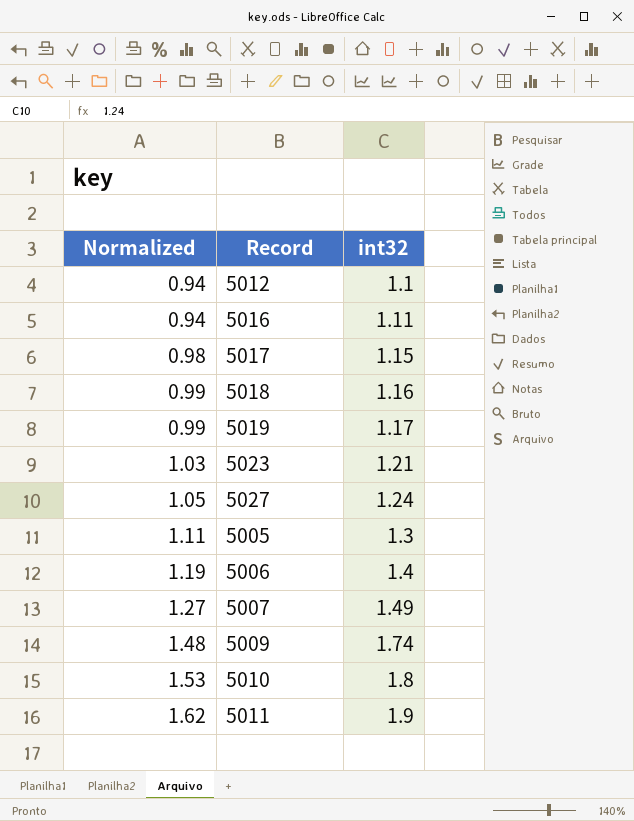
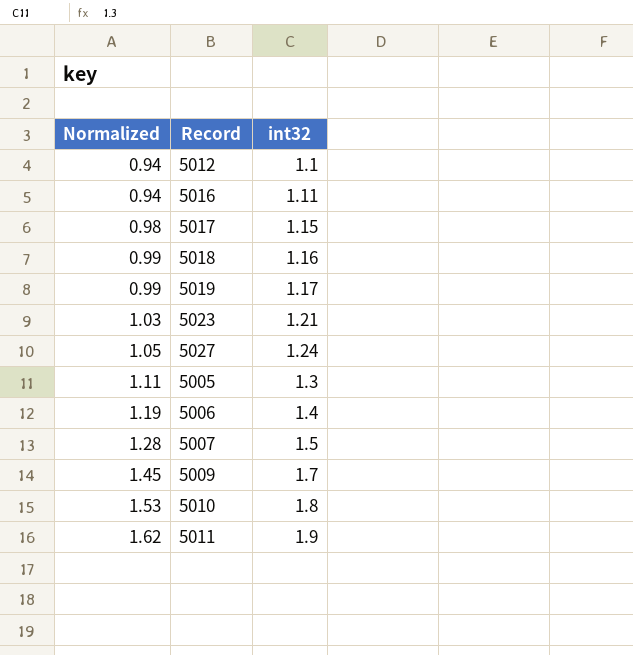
5007 | Normalized: 1.27 -> 1.28
5007 | int32: 1.49 -> 1.5
5009 | Normalized: 1.48 -> 1.45
5009 | int32: 1.74 -> 1.7

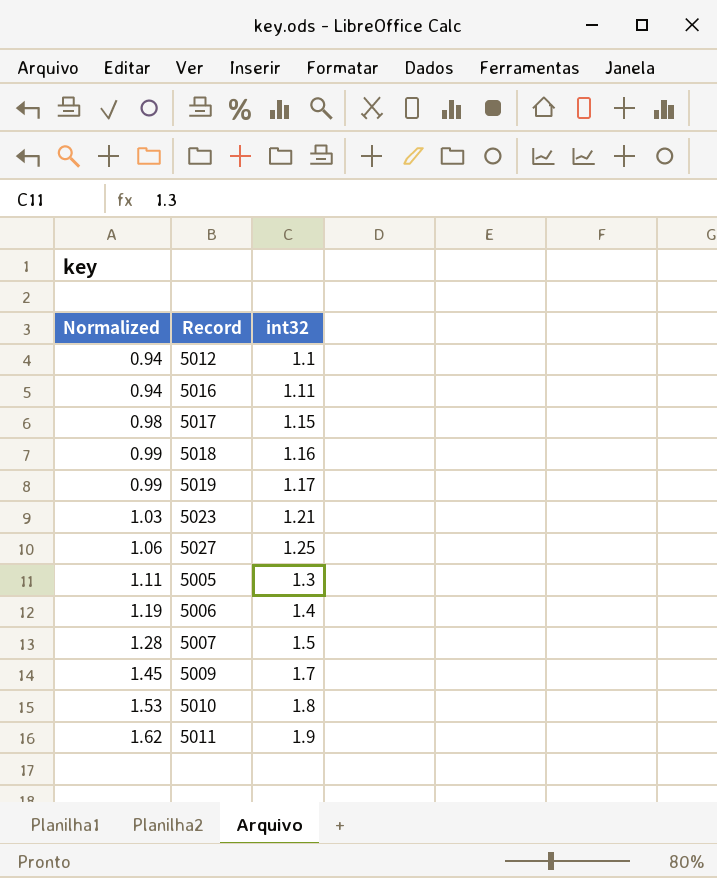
5027 | Normalized: 1.05 -> 1.06
5027 | int32: 1.24 -> 1.25

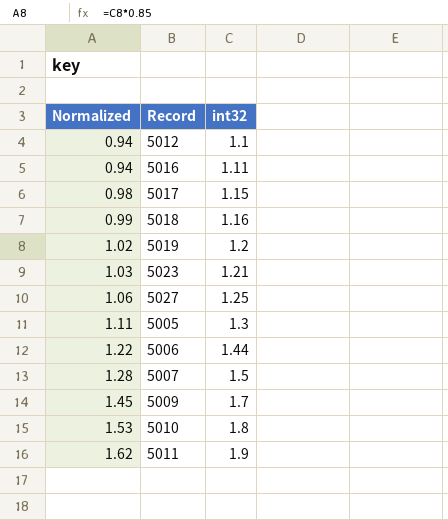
5019 | Normalized: 0.99 -> 1.02
5019 | int32: 1.17 -> 1.2
5006 | Normalized: 1.19 -> 1.22
5006 | int32: 1.4 -> 1.44

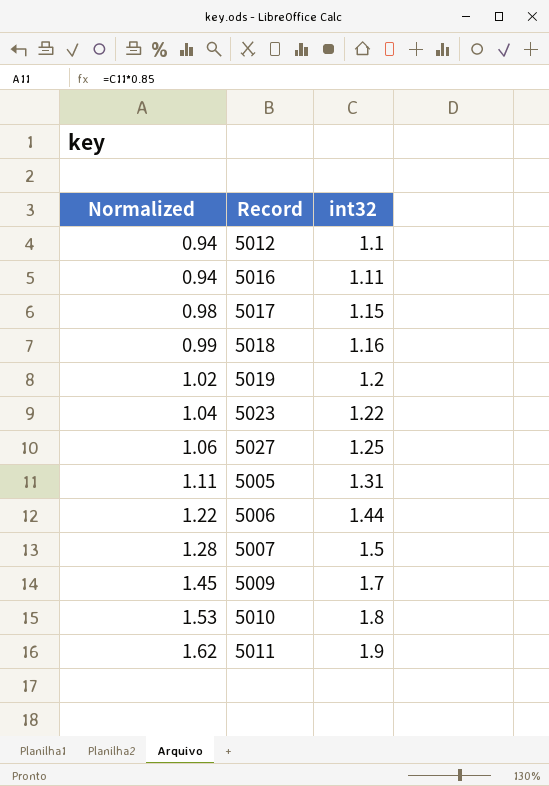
5023 | Normalized: 1.03 -> 1.04
5023 | int32: 1.21 -> 1.22
5005 | int32: 1.3 -> 1.31

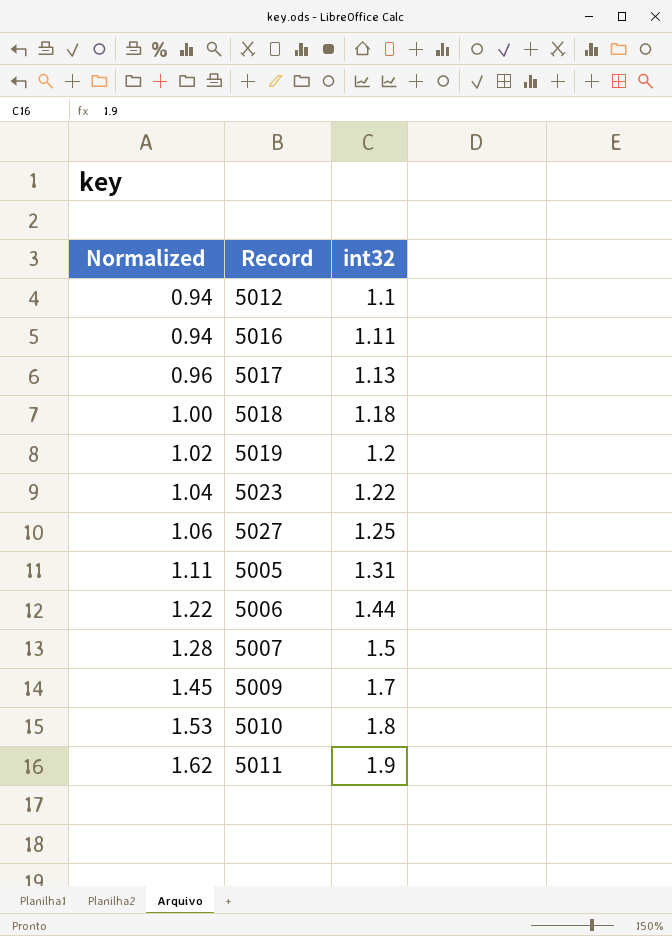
5017 | Normalized: 0.98 -> 0.96
5017 | int32: 1.15 -> 1.13
5018 | Normalized: 0.99 -> 1.00
5018 | int32: 1.16 -> 1.18

